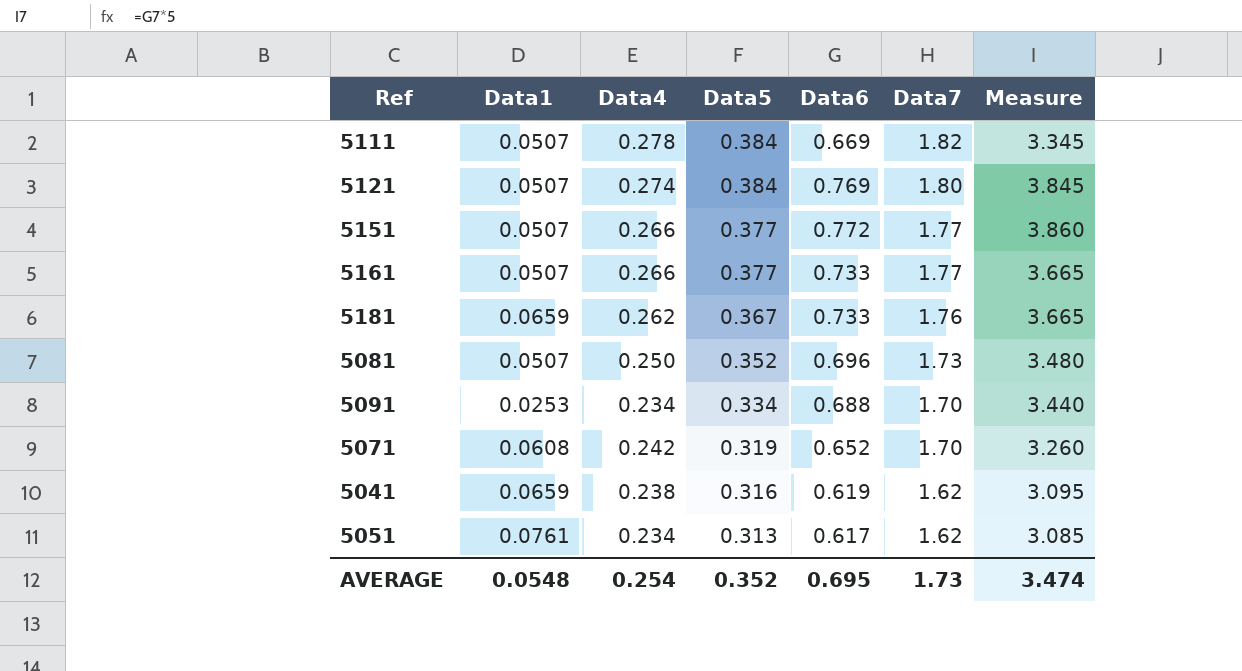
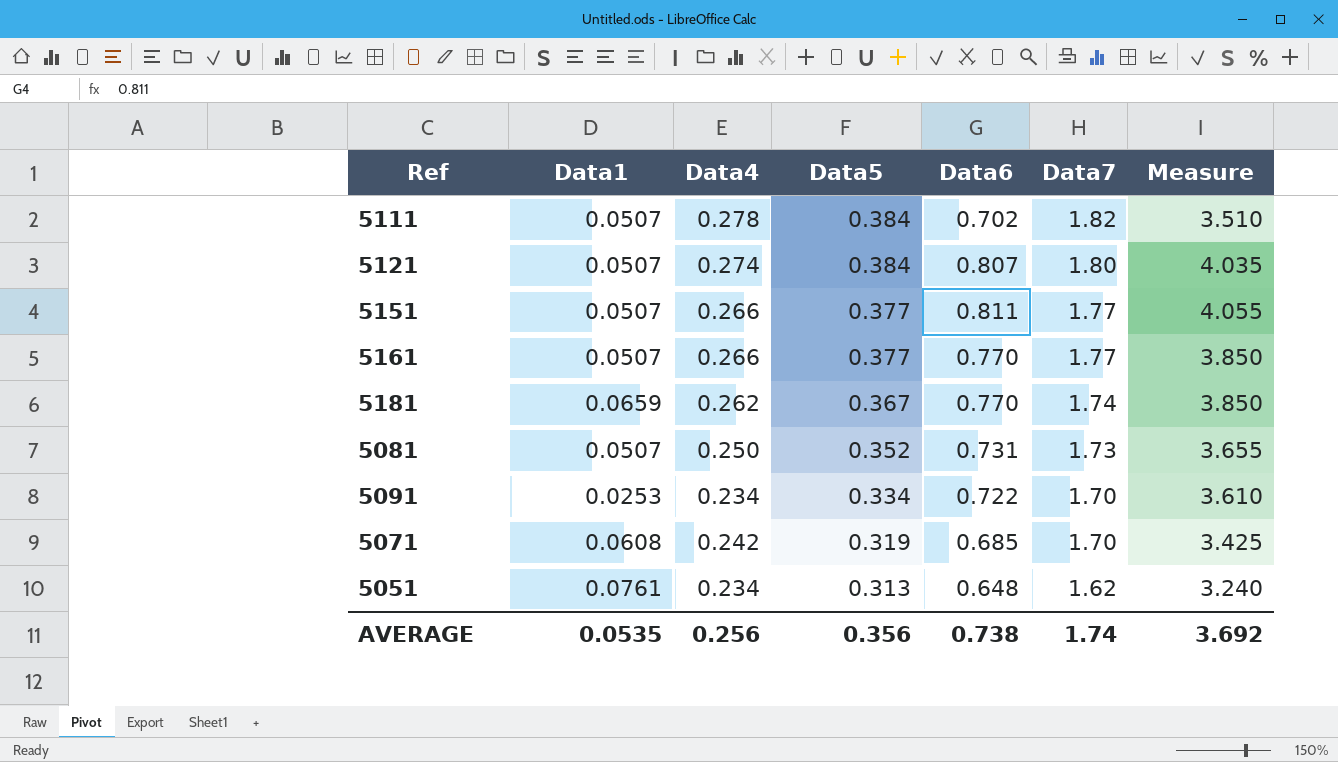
row 5041: 0.0659 | 0.238 | 0.316 | 0.619 | 1.62 | 3.095 -> none
5111 | Data6: 0.669 -> 0.702
5111 | Measure: 3.345 -> 3.510
5121 | Data6: 0.769 -> 0.807
5121 | Measure: 3.845 -> 4.035
5151 | Data6: 0.772 -> 0.811
5151 | Measure: 3.860 -> 4.055
5161 | Data6: 0.733 -> 0.770
5161 | Measure: 3.665 -> 3.850
5181 | Data6: 0.733 -> 0.770
5181 | Data7: 1.76 -> 1.74
5181 | Measure: 3.665 -> 3.850
5081 | Data6: 0.696 -> 0.731
5081 | Measure: 3.480 -> 3.655
5091 | Data6: 0.688 -> 0.722
5091 | Measure: 3.440 -> 3.610
5071 | Data6: 0.652 -> 0.685
5071 | Measure: 3.260 -> 3.425
5051 | Data6: 0.617 -> 0.648
5051 | Measure: 3.085 -> 3.240
AVERAGE | Data1: 0.0548 -> 0.0535
AVERAGE | Data4: 0.254 -> 0.256
AVERAGE | Data5: 0.352 -> 0.356
AVERAGE | Data6: 0.695 -> 0.738
AVERAGE | Data7: 1.73 -> 1.74
AVERAGE | Measure: 3.474 -> 3.692

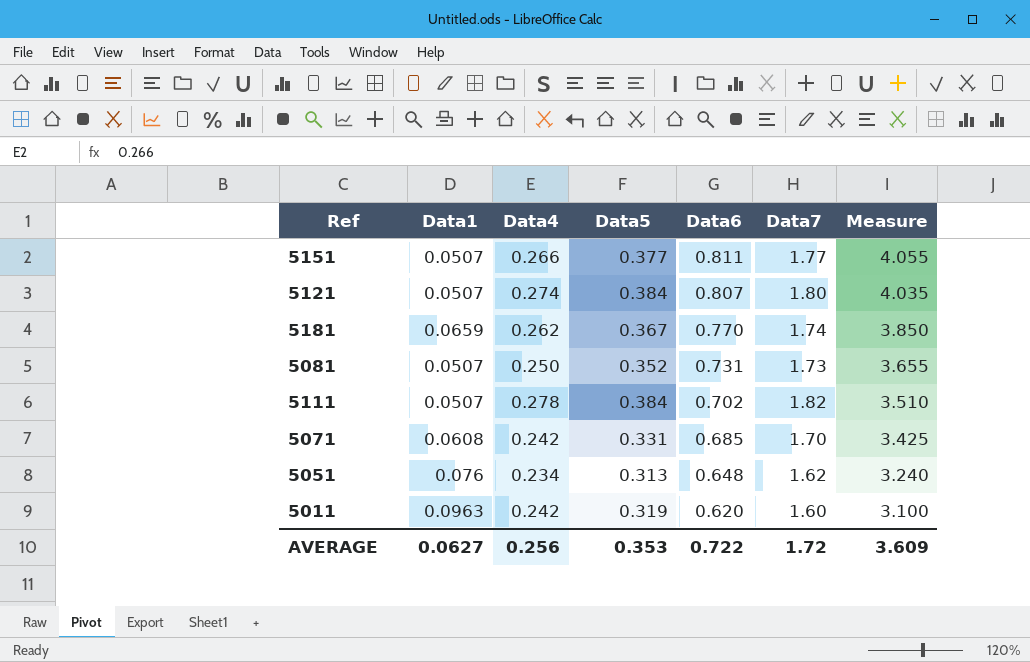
row order: Data5 descending -> Data6 descending
row 5161: 0.0507 | 0.266 | 0.377 | 0.770 | 1.77 | 3.850 -> none
row 5091: 0.0253 | 0.234 | 0.334 | 0.722 | 1.70 | 3.610 -> none
5071 | Data5: 0.319 -> 0.331
5051 | Data1: 0.0761 -> 0.076
row 5011: none -> 0.0963 | 0.242 | 0.319 | 0.620 | 1.60 | 3.100
AVERAGE | Data1: 0.0535 -> 0.0627
AVERAGE | Data5: 0.356 -> 0.353
AVERAGE | Data6: 0.738 -> 0.722
AVERAGE | Data7: 1.74 -> 1.72
AVERAGE | Measure: 3.692 -> 3.609

